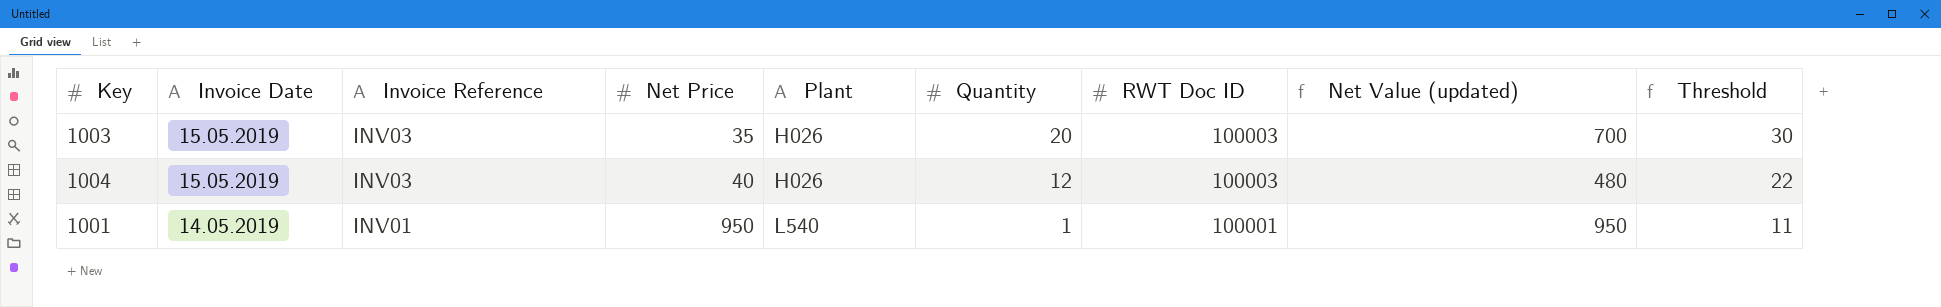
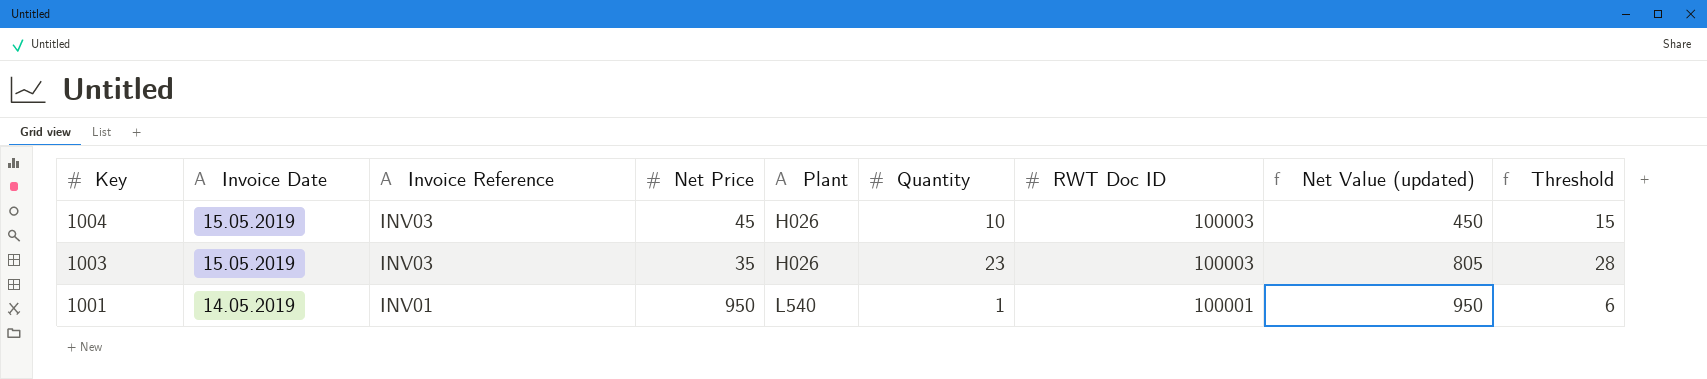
row order: Invoice Date descending -> Key descending
column Threshold | formula: [Quantity] + 10 -> [Quantity] + 5
1004 | Net Price: 40 -> 45
1004 | Quantity: 12 -> 10
1004 | Net Value (updated): 480 -> 450
1003 | Quantity: 20 -> 23
1003 | Net Value (updated): 700 -> 805

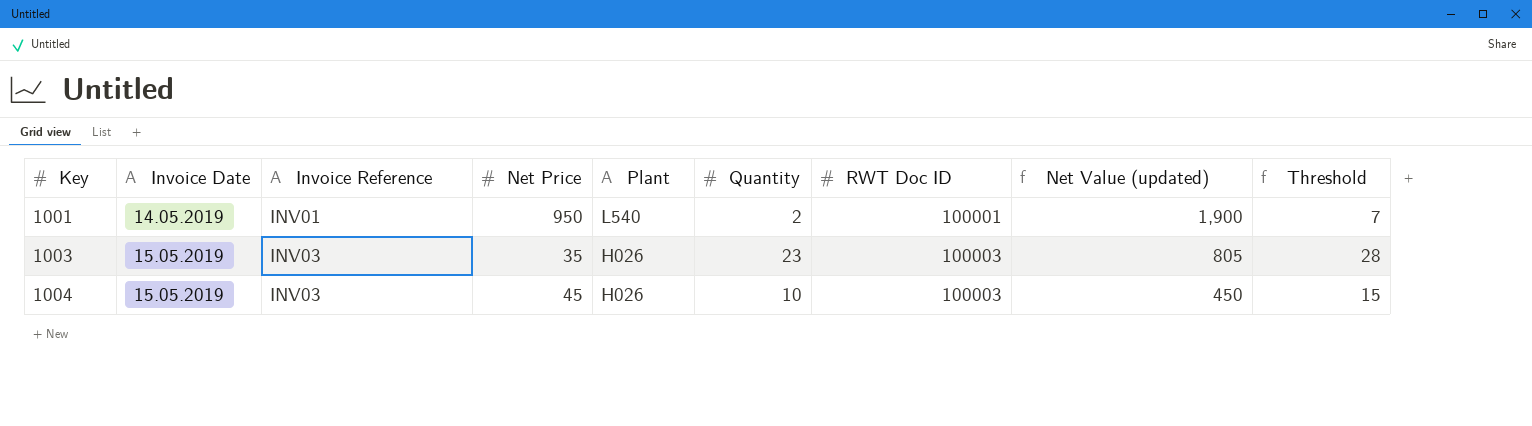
row order: Key descending -> Key ascending
1001 | Quantity: 1 -> 2
1001 | Net Value (updated): 950 -> 1,900
1001 | Threshold: 6 -> 7

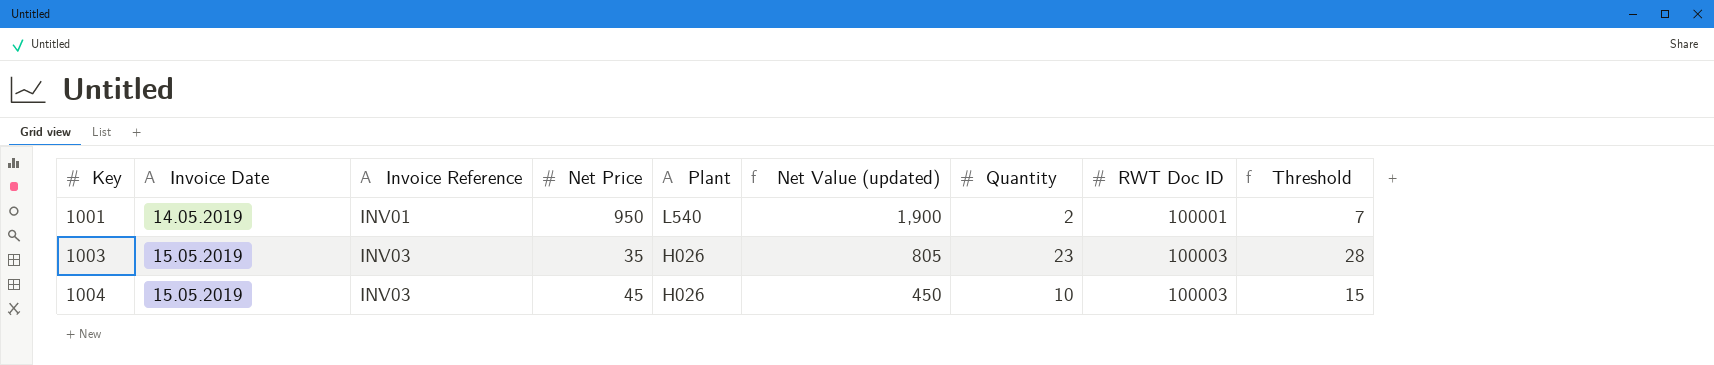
column Net Value (updated) | position: 8 -> 6

